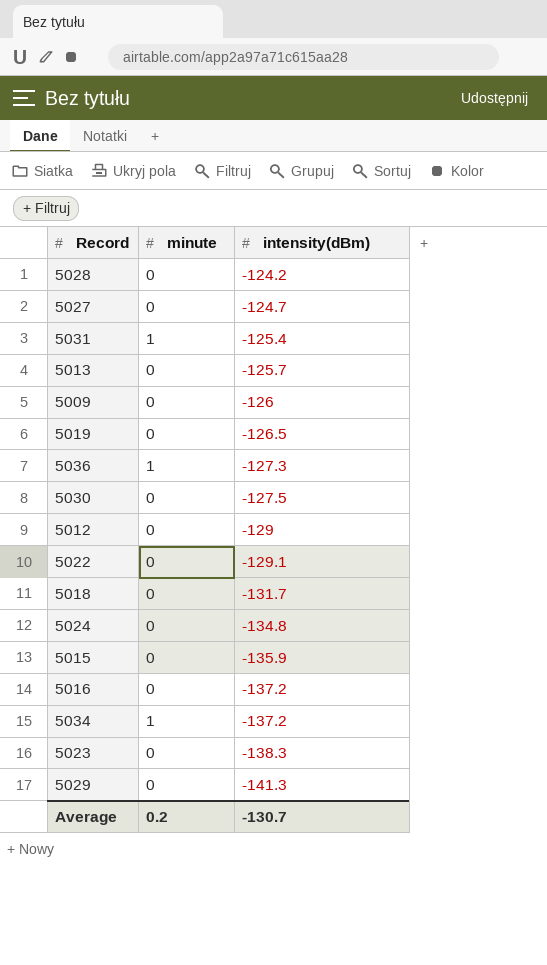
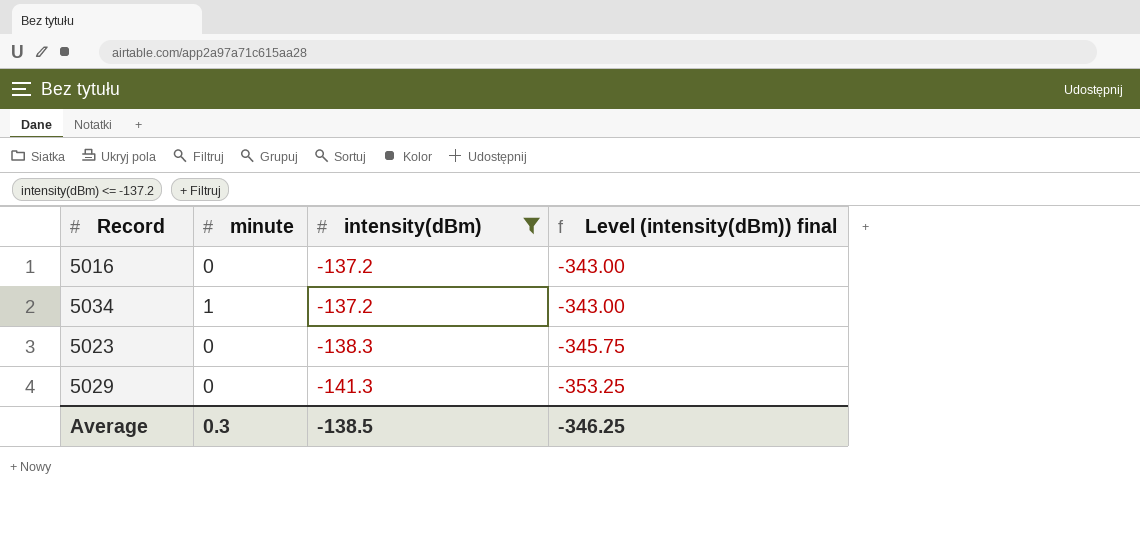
filter: none -> intensity(dBm) <= -137.2
column Level (intensity(dBm)) final | formula: none -> [intensity(dBm)] * 2.5
Average | minute: 0.2 -> 0.3
Average | intensity(dBm): -130.7 -> -138.5

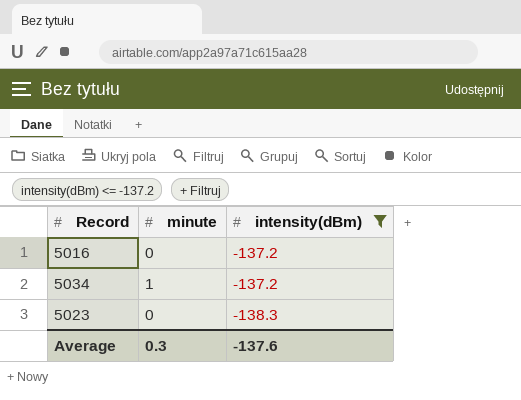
column Level (intensity(dBm)) final | formula: [intensity(dBm)] * 2.5 -> none
row 5029: 0 | -141.3 | -353.25 -> none
Average | intensity(dBm): -138.5 -> -137.6

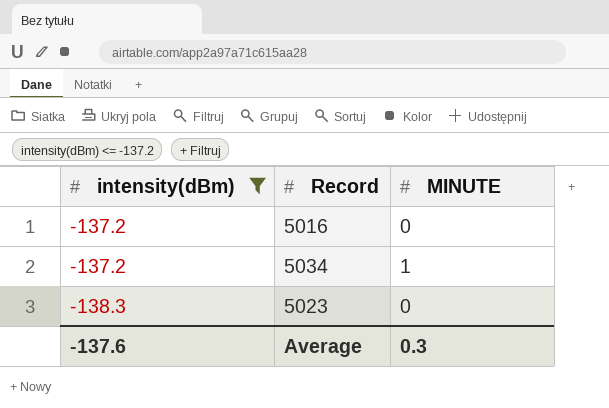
column intensity(dBm) | position: 3 -> 1
column name: minute -> MINUTE

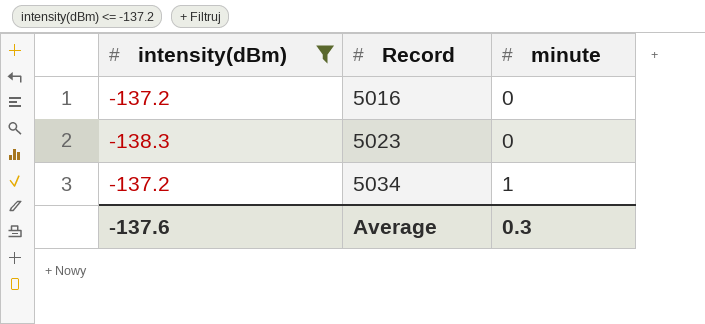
row order: intensity(dBm) descending -> Record ascending
column name: MINUTE -> minute

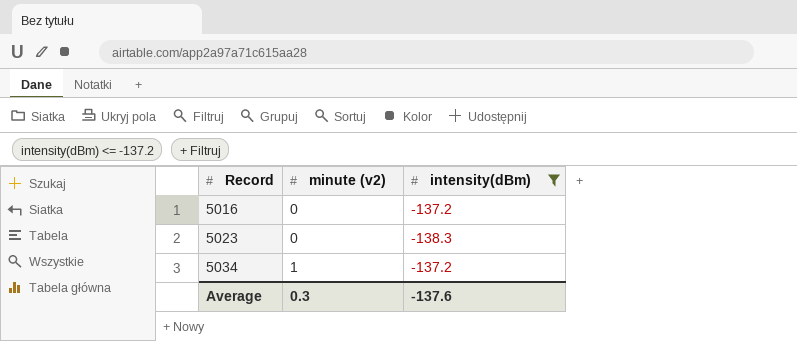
column name: minute -> minute (v2)
column intensity(dBm) | position: 1 -> 3

